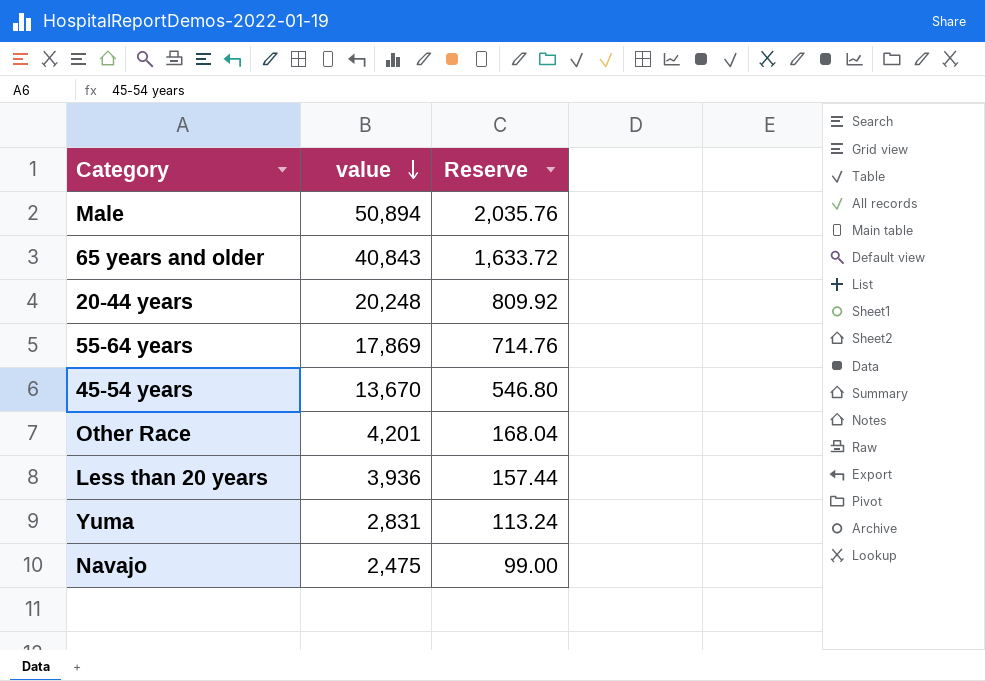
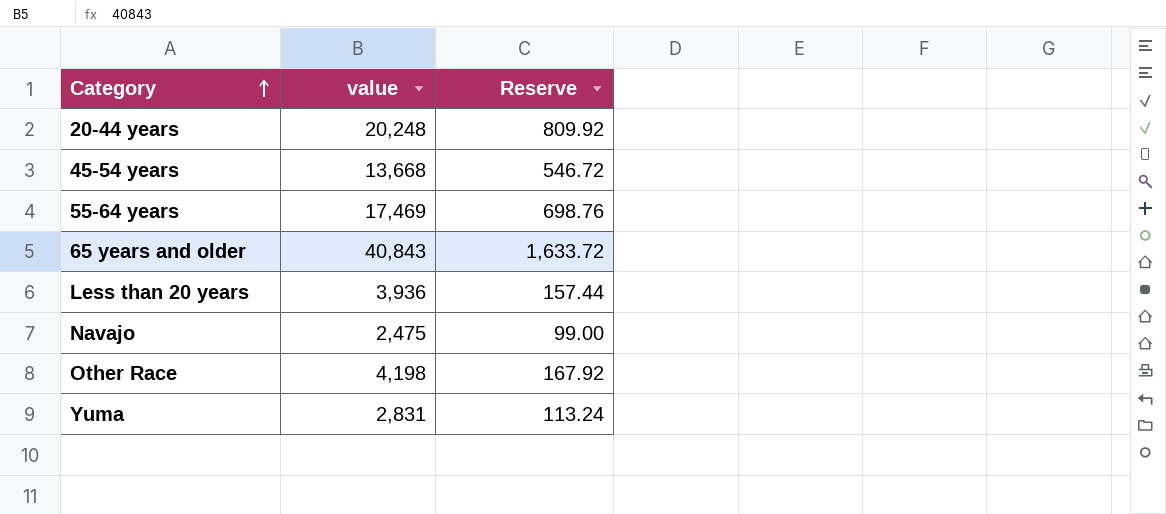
row order: value descending -> Category ascending
row Male: 50,894 | 2,035.76 -> none
45-54 years | value: 13,670 -> 13,668
45-54 years | Reserve: 546.80 -> 546.72
55-64 years | value: 17,869 -> 17,469
55-64 years | Reserve: 714.76 -> 698.76
Other Race | value: 4,201 -> 4,198
Other Race | Reserve: 168.04 -> 167.92

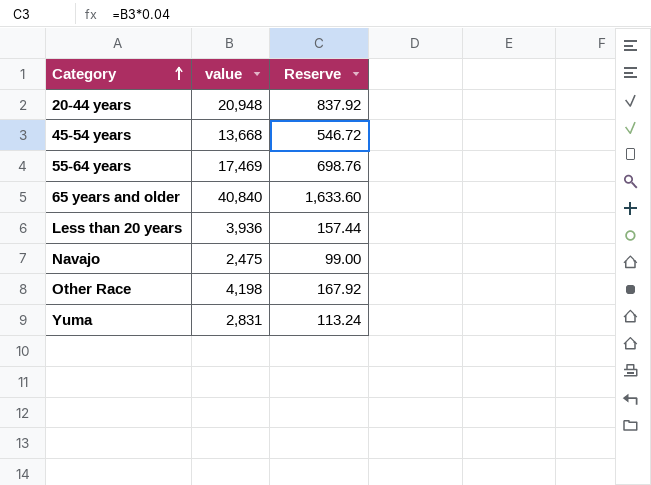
20-44 years | value: 20,248 -> 20,948
20-44 years | Reserve: 809.92 -> 837.92
65 years and older | value: 40,843 -> 40,840
65 years and older | Reserve: 1,633.72 -> 1,633.60

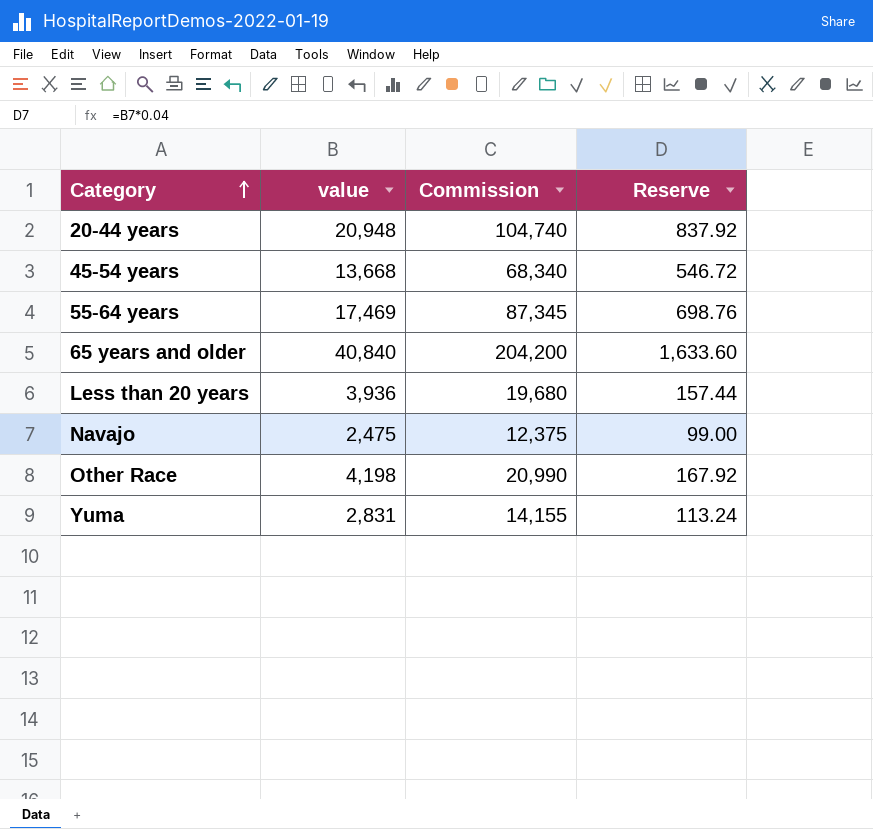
column Commission | formula: none -> [value] * 5

